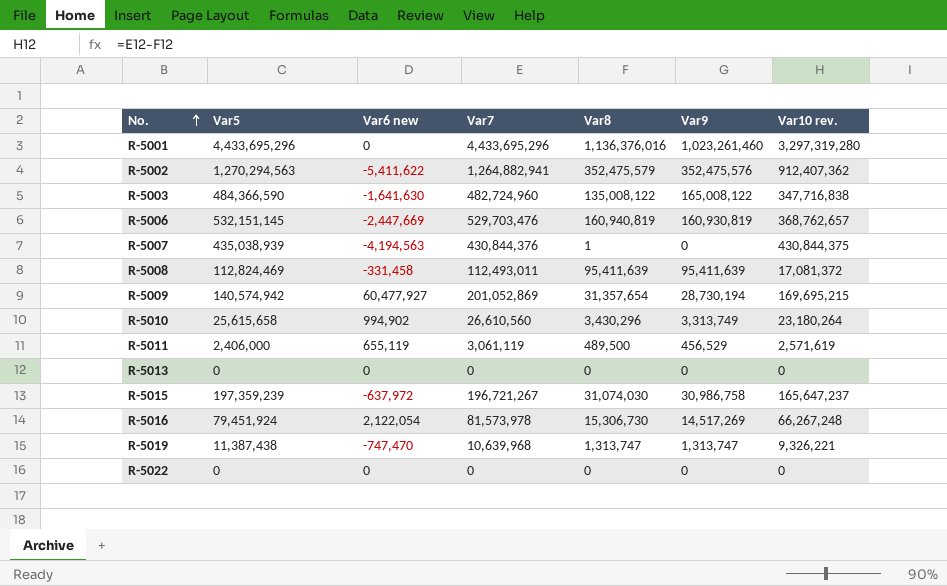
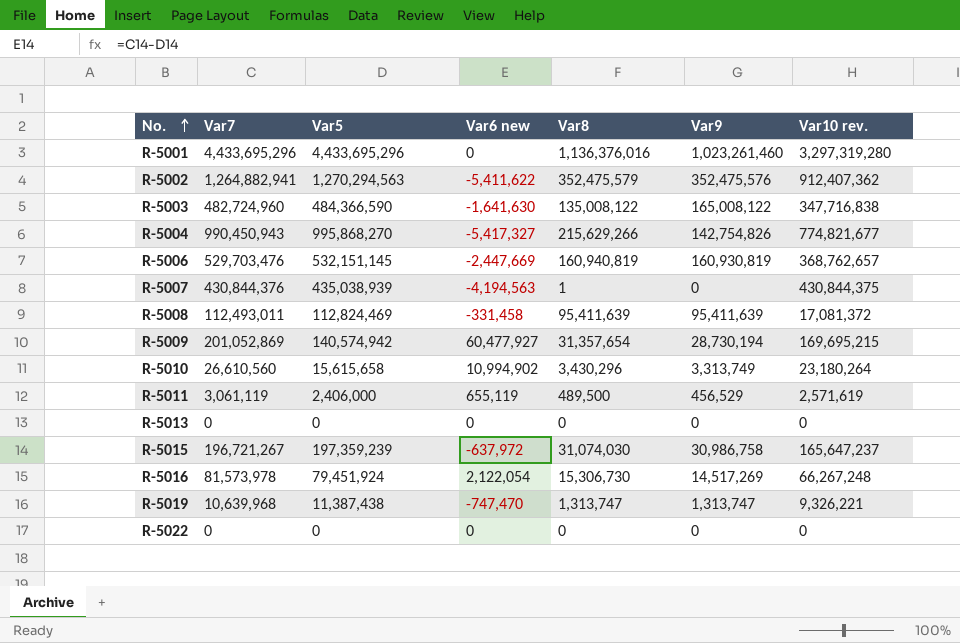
column Var7 | position: 4 -> 2
row R-5004: none -> 990,450,943 | 995,868,270 | -5,417,327 | 215,629,266 | 142,754,826 | 774,821,677
R-5010 | Var5: 25,615,658 -> 15,615,658
R-5010 | Var6 new: 994,902 -> 10,994,902

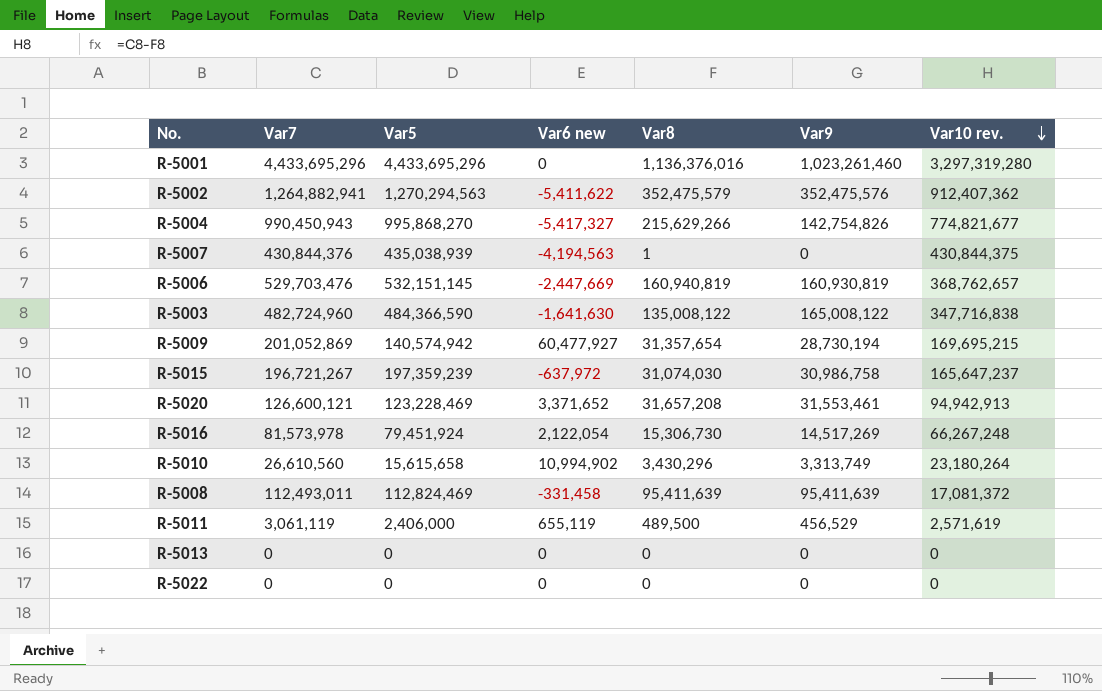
row order: No. ascending -> Var10 rev. descending
row R-5019: 10,639,968 | 11,387,438 | -747,470 | 1,313,747 | 1,313,747 | 9,326,221 -> none
row R-5020: none -> 126,600,121 | 123,228,469 | 3,371,652 | 31,657,208 | 31,553,461 | 94,942,913

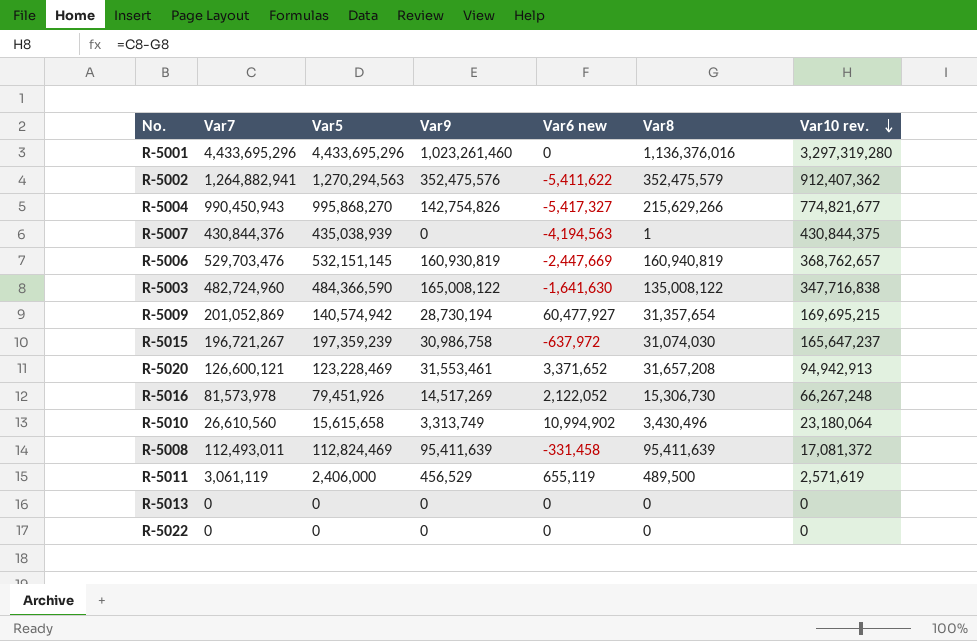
column Var9 | position: 6 -> 4
R-5016 | Var5: 79,451,924 -> 79,451,926
R-5016 | Var6 new: 2,122,054 -> 2,122,052
R-5010 | Var8: 3,430,296 -> 3,430,496
R-5010 | Var10 rev.: 23,180,264 -> 23,180,064

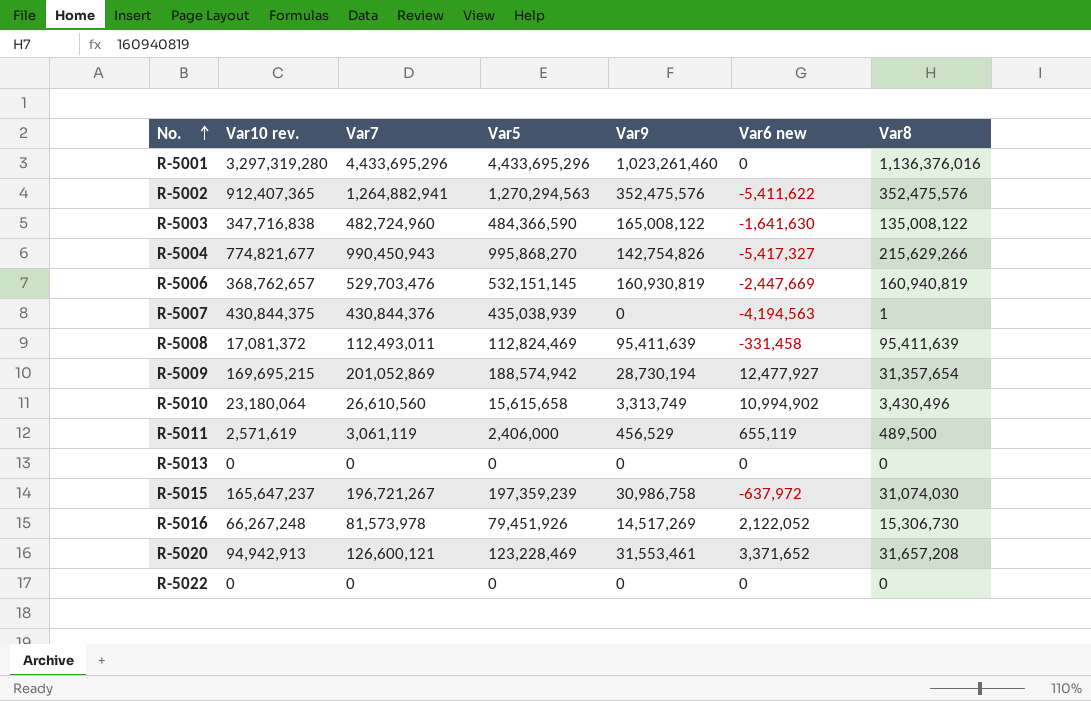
row order: Var10 rev. descending -> No. ascending
column Var10 rev. | position: 7 -> 2
R-5002 | Var10 rev.: 912,407,362 -> 912,407,365
R-5002 | Var8: 352,475,579 -> 352,475,576
R-5009 | Var5: 140,574,942 -> 188,574,942
R-5009 | Var6 new: 60,477,927 -> 12,477,927

